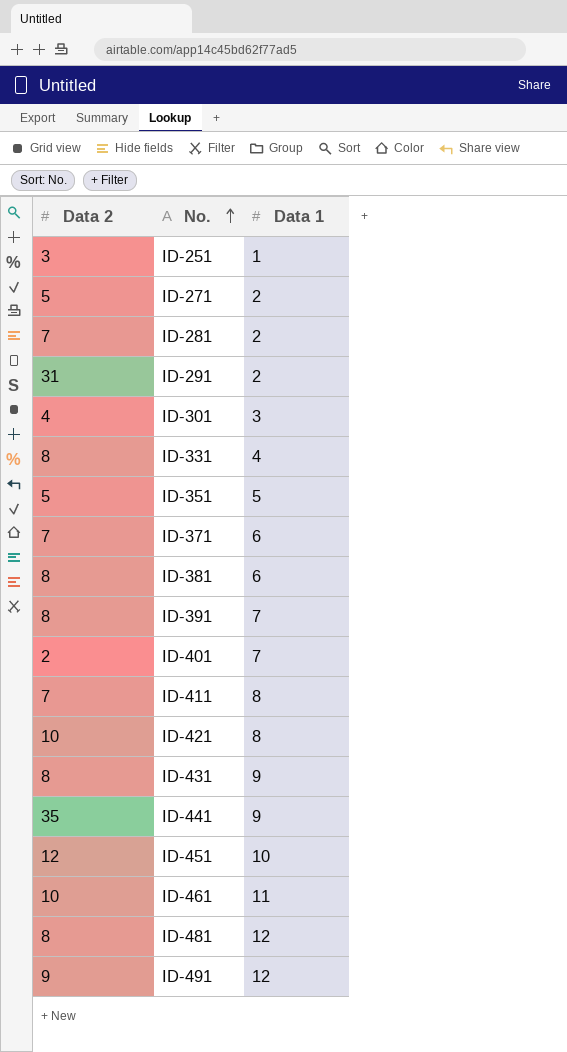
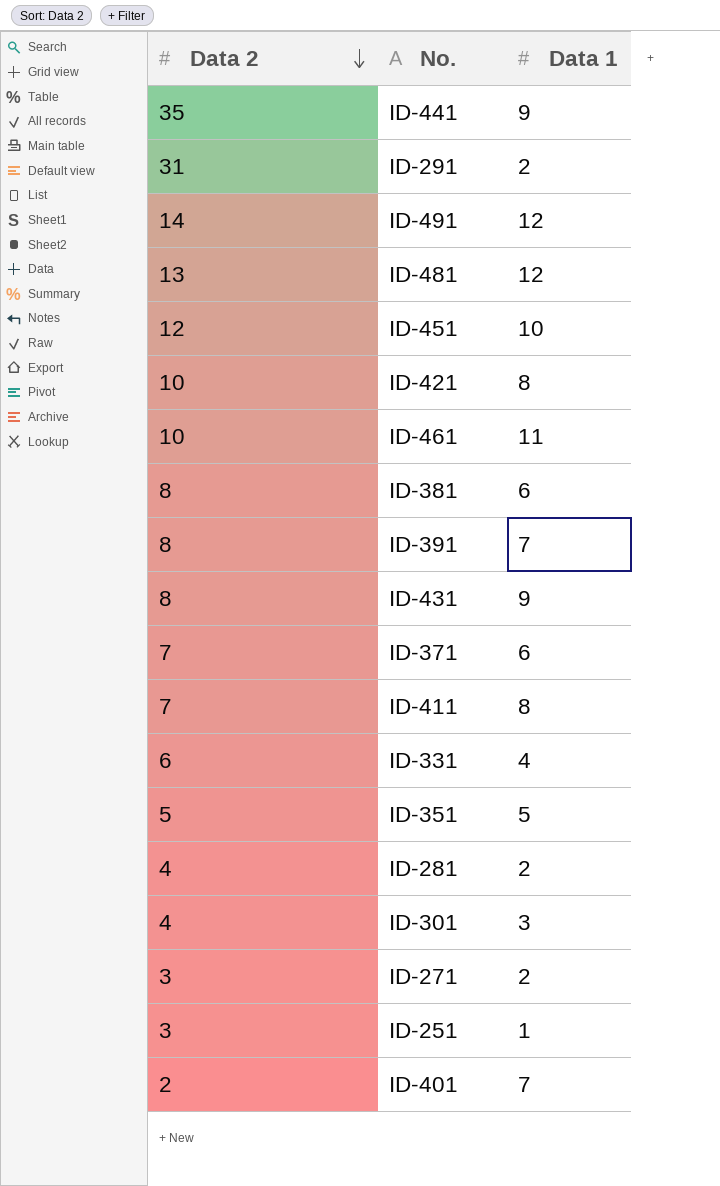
row order: No. ascending -> Data 2 descending
ID-491 | Data 2: 9 -> 14
ID-481 | Data 2: 8 -> 13
ID-331 | Data 2: 8 -> 6
ID-281 | Data 2: 7 -> 4
ID-271 | Data 2: 5 -> 3

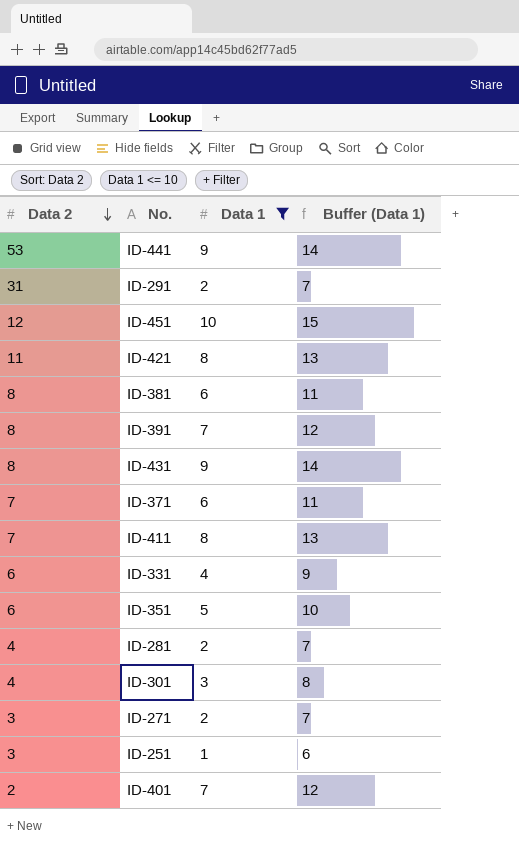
filter: none -> Data 1 <= 10
column Buffer (Data 1) | formula: none -> [Data 1] + 5
ID-441 | Data 2: 35 -> 53
ID-421 | Data 2: 10 -> 11
ID-351 | Data 2: 5 -> 6

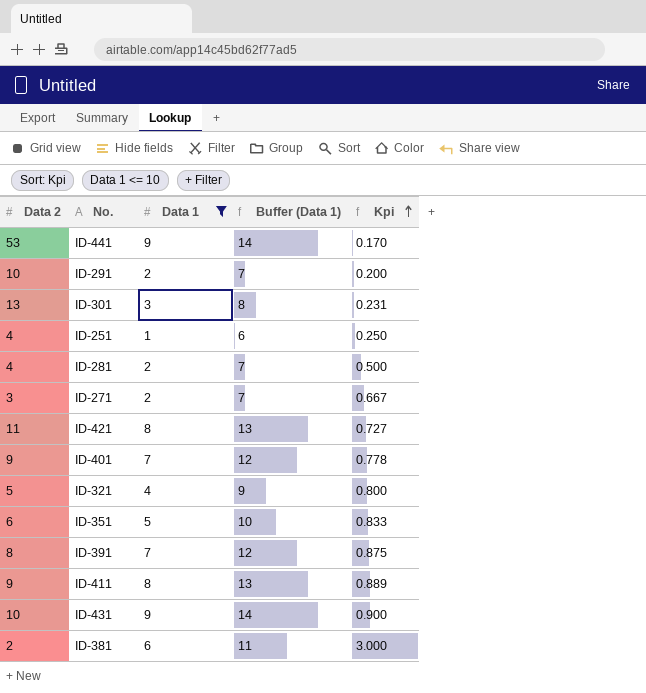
row order: Data 2 descending -> Kpi ascending
column Kpi | formula: none -> [Data 1] / [Data 2]
row ID-451: 12 | 10 | 15 -> none
row ID-371: 7 | 6 | 11 -> none
row ID-331: 6 | 4 | 9 -> none
ID-291 | Data 2: 31 -> 10
ID-301 | Data 2: 4 -> 13
ID-251 | Data 2: 3 -> 4
ID-401 | Data 2: 2 -> 9
row ID-321: none -> 5 | 4 | 9 | 0.800
ID-411 | Data 2: 7 -> 9
ID-431 | Data 2: 8 -> 10
ID-381 | Data 2: 8 -> 2

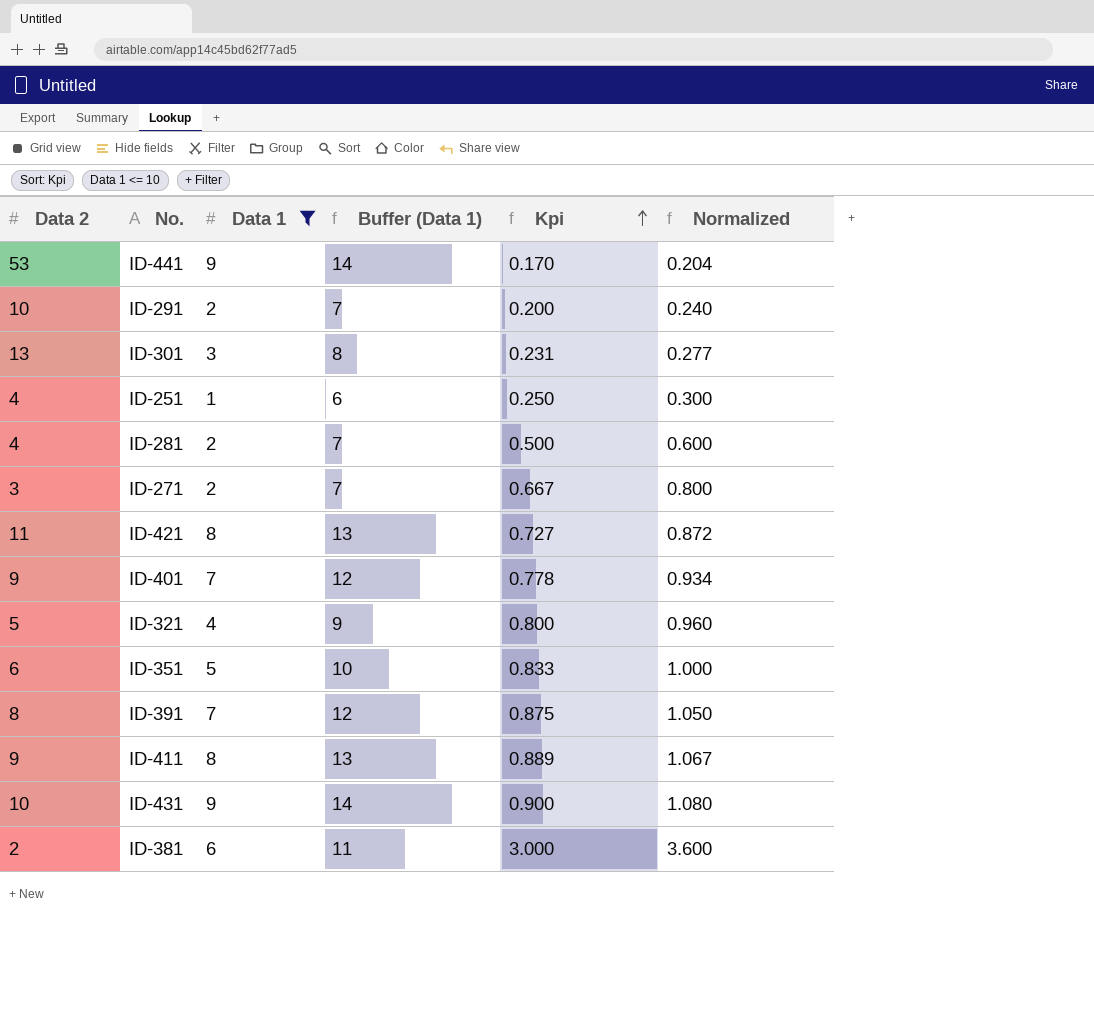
column Normalized | formula: none -> [Kpi] * 1.2

